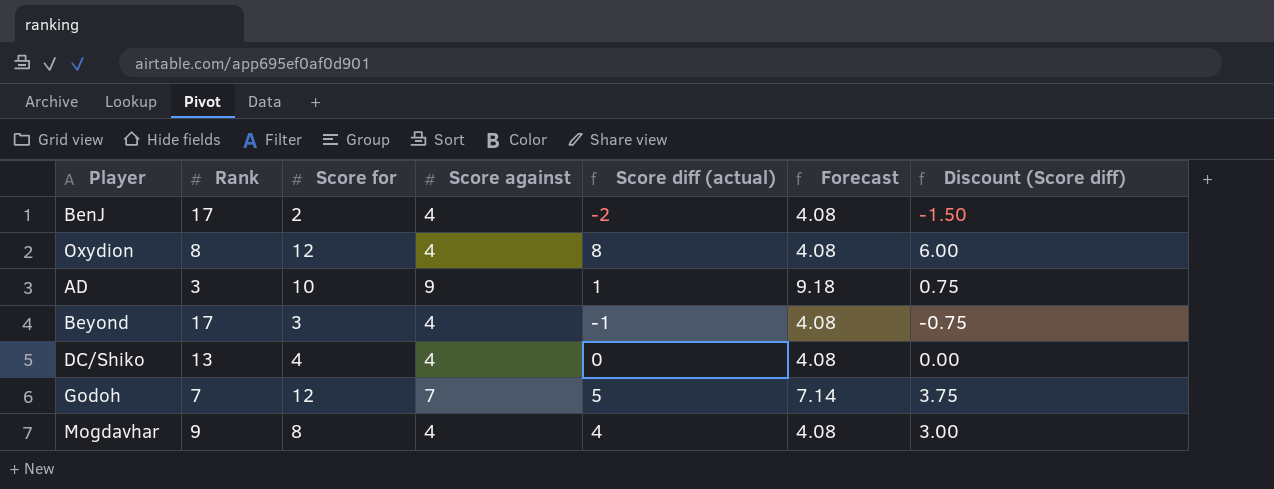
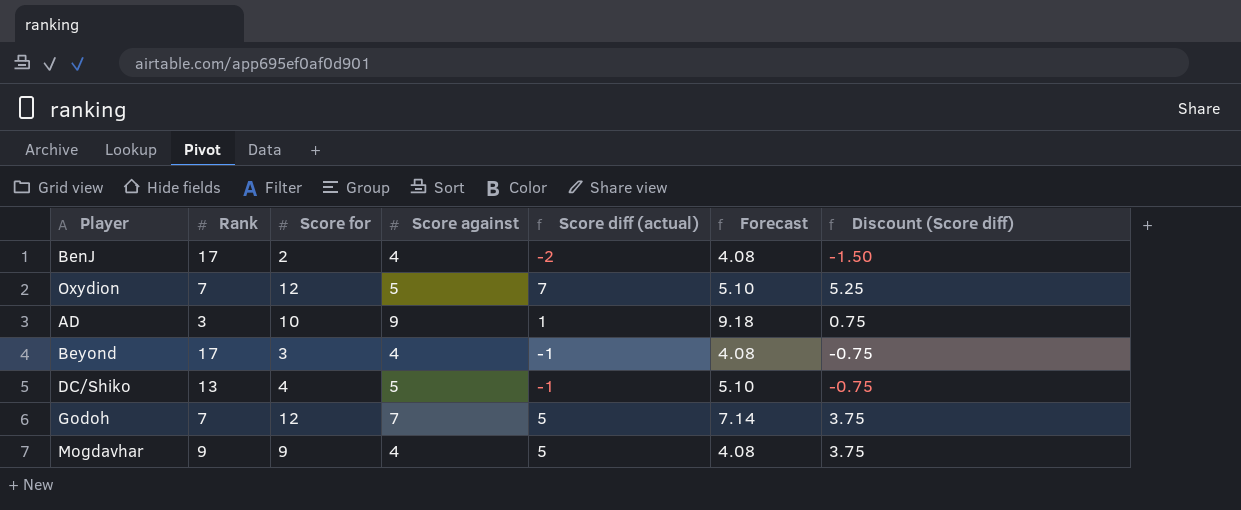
Oxydion | Rank: 8 -> 7
Oxydion | Score against: 4 -> 5
Oxydion | Score diff (actual): 8 -> 7
Oxydion | Forecast: 4.08 -> 5.10
Oxydion | Discount (Score diff): 6.00 -> 5.25
DC/Shiko | Score against: 4 -> 5
DC/Shiko | Score diff (actual): 0 -> -1
DC/Shiko | Forecast: 4.08 -> 5.10
DC/Shiko | Discount (Score diff): 0.00 -> -0.75
Mogdavhar | Score for: 8 -> 9
Mogdavhar | Score diff (actual): 4 -> 5
Mogdavhar | Discount (Score diff): 3.00 -> 3.75

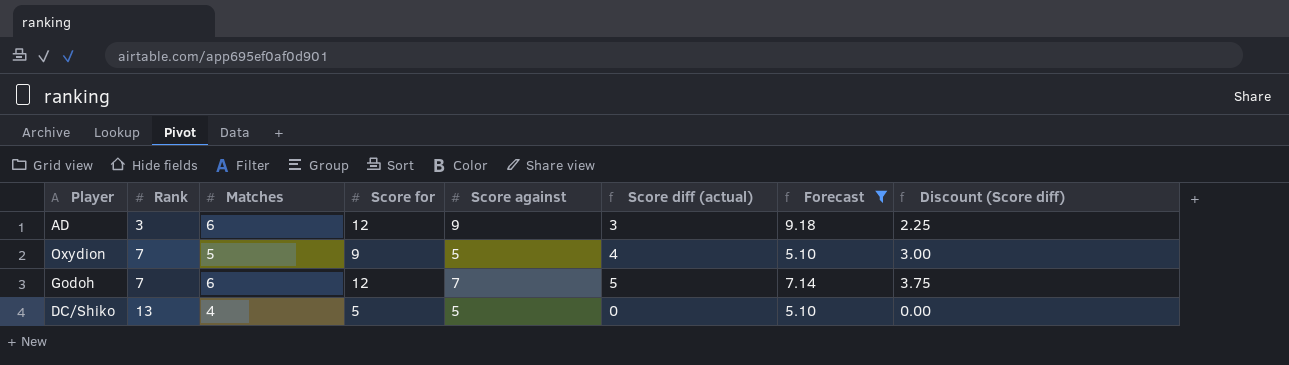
filter: none -> Forecast != 4.08
row order: none -> Rank ascending
column Matches | position: none -> 3
AD | Score for: 10 -> 12
AD | Score diff (actual): 1 -> 3
AD | Discount (Score diff): 0.75 -> 2.25
Oxydion | Score for: 12 -> 9
Oxydion | Score diff (actual): 7 -> 4
Oxydion | Discount (Score diff): 5.25 -> 3.00
DC/Shiko | Score for: 4 -> 5
DC/Shiko | Score diff (actual): -1 -> 0
DC/Shiko | Discount (Score diff): -0.75 -> 0.00

